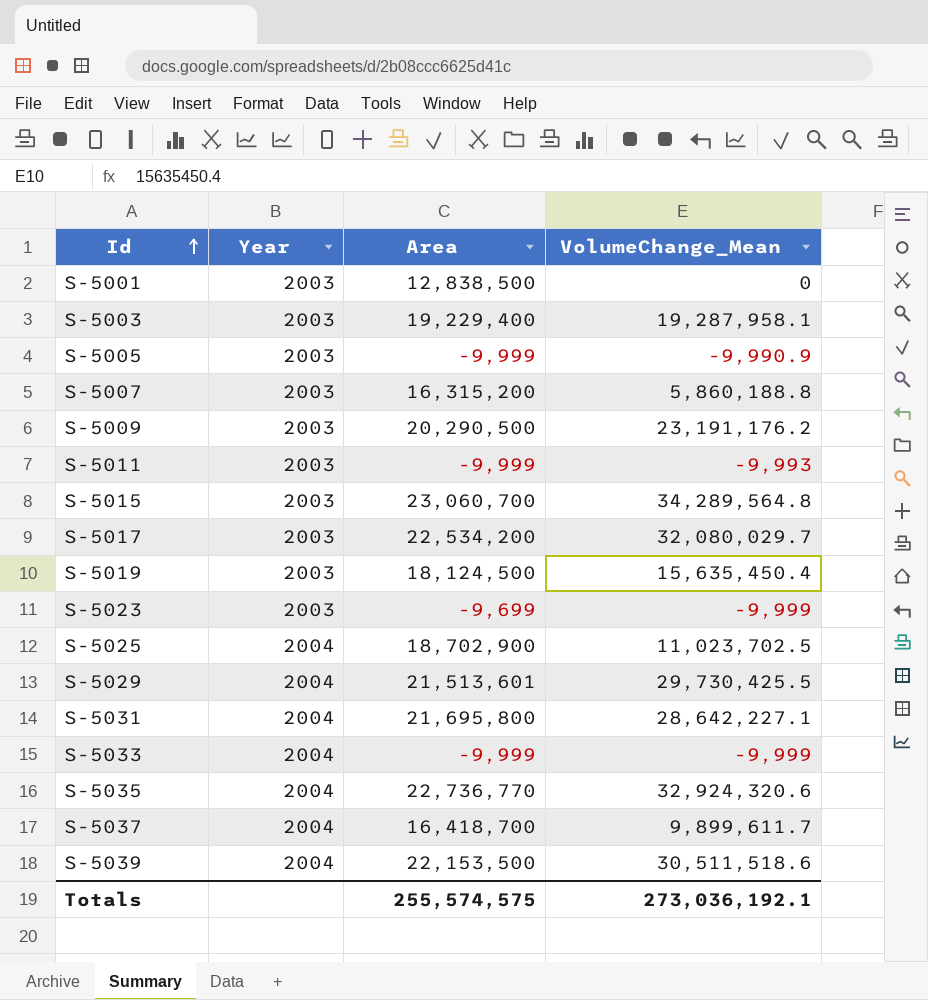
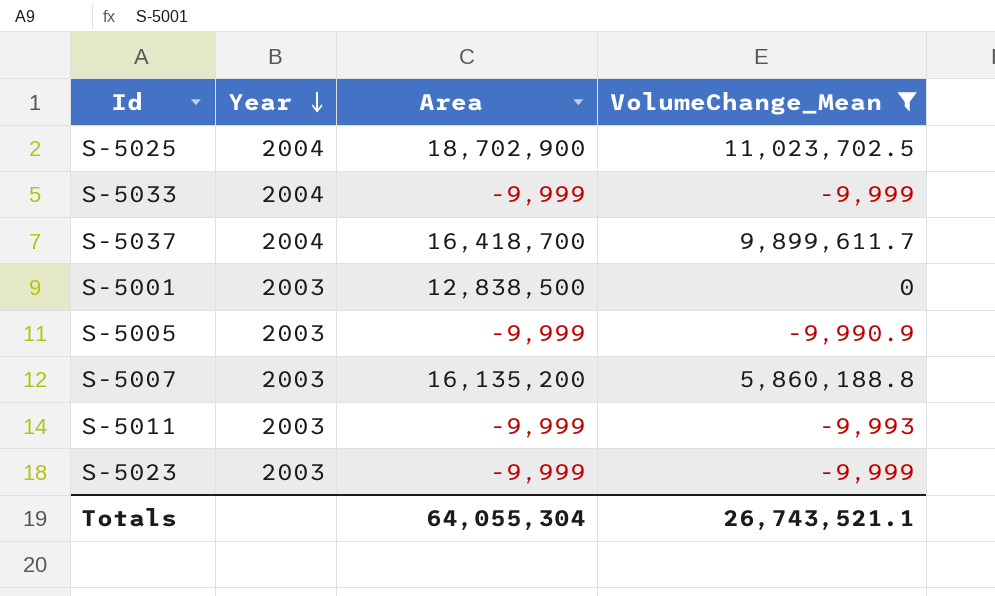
filter: none -> VolumeChange_Mean <= 11,023,702.5
row order: Id ascending -> Year descending
S-5007 | Area: 16,315,200 -> 16,135,200
S-5023 | Area: -9,699 -> -9,999
Totals | Area: 255,574,575 -> 64,055,304
Totals | VolumeChange_Mean: 273,036,192.1 -> 26,743,521.1

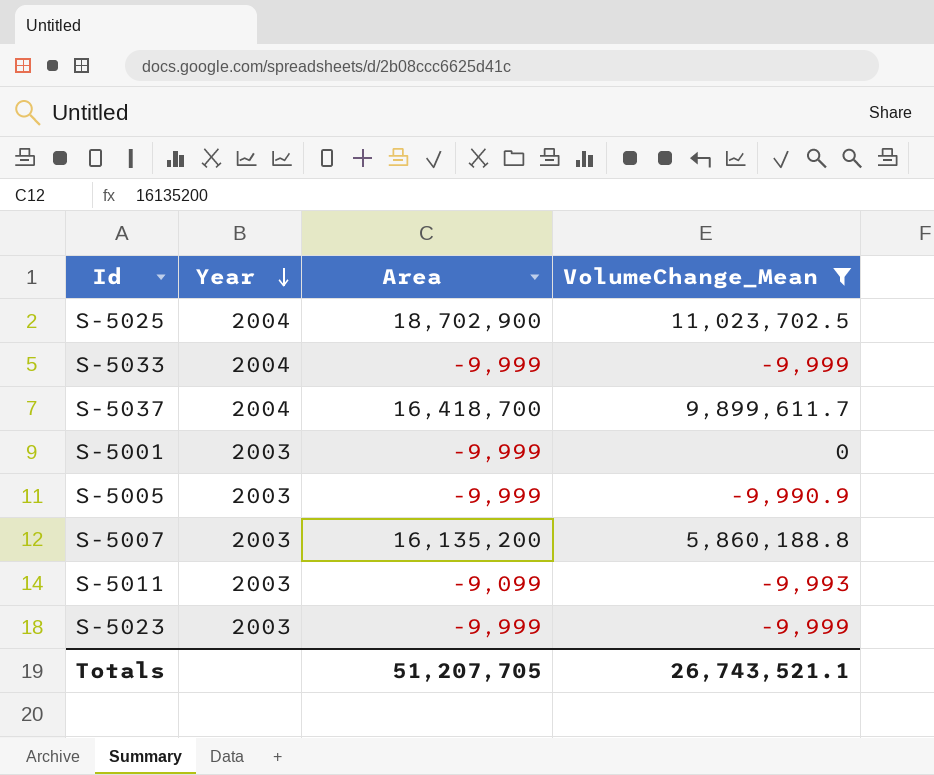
S-5001 | Area: 12,838,500 -> -9,999
S-5011 | Area: -9,999 -> -9,099
Totals | Area: 64,055,304 -> 51,207,705

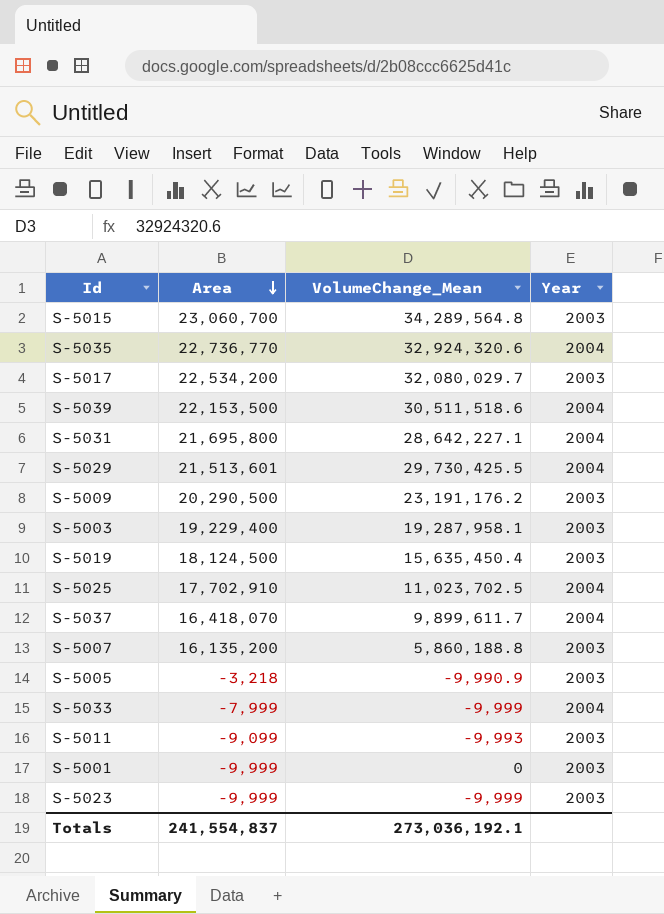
filter: VolumeChange_Mean <= 11,023,702.5 -> none
row order: Year descending -> Area descending
column Year | position: 2 -> 4
S-5025 | Area: 18,702,900 -> 17,702,910
S-5037 | Area: 16,418,700 -> 16,418,070
S-5005 | Area: -9,999 -> -3,218
S-5033 | Area: -9,999 -> -7,999
Totals | Area: 51,207,705 -> 241,554,837
Totals | VolumeChange_Mean: 26,743,521.1 -> 273,036,192.1

